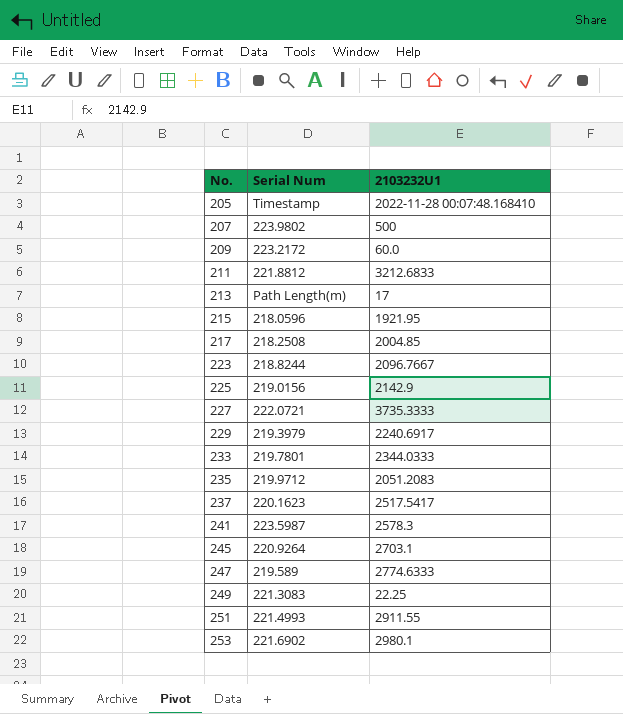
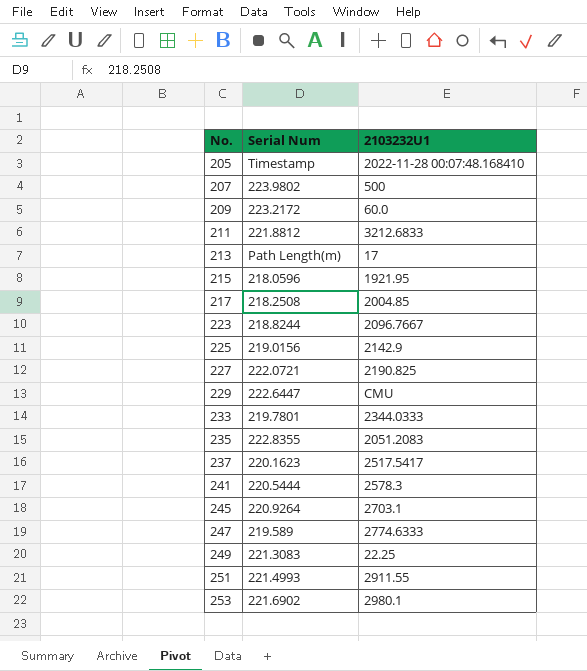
227 | 2103232U1: 3735.3333 -> 2190.825
229 | Serial Num: 219.3979 -> 222.6447
229 | 2103232U1: 2240.6917 -> CMU
235 | Serial Num: 219.9712 -> 222.8355
241 | Serial Num: 223.5987 -> 220.5444

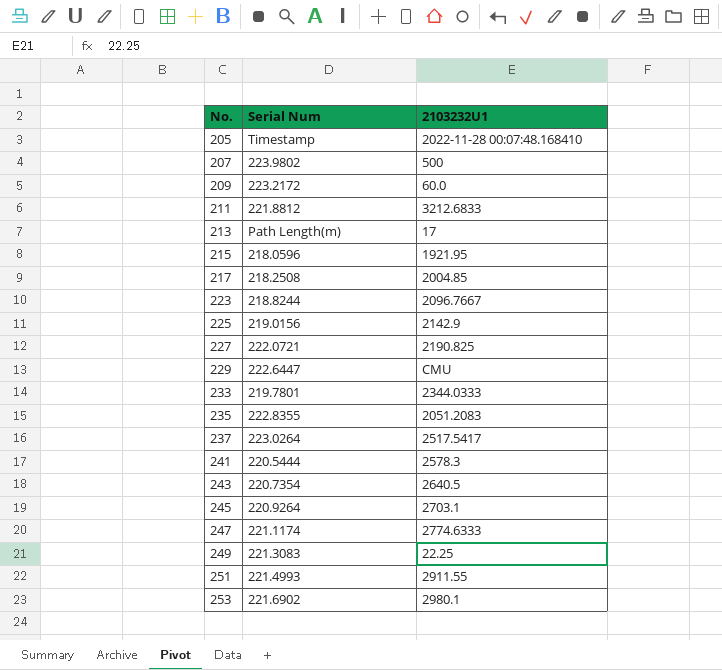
237 | Serial Num: 220.1623 -> 223.0264
row 243: none -> 220.7354 | 2640.5
247 | Serial Num: 219.589 -> 221.1174

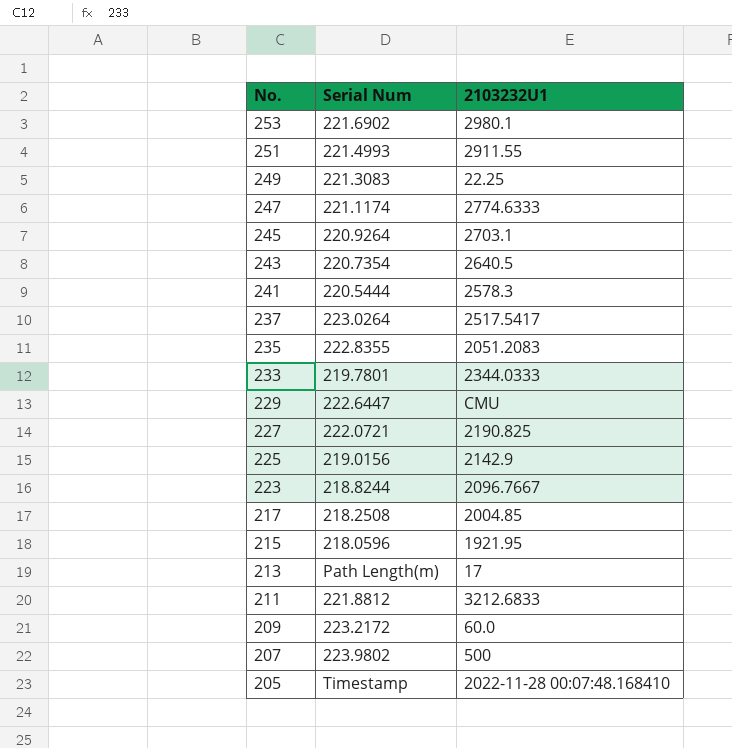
row order: No. ascending -> No. descending

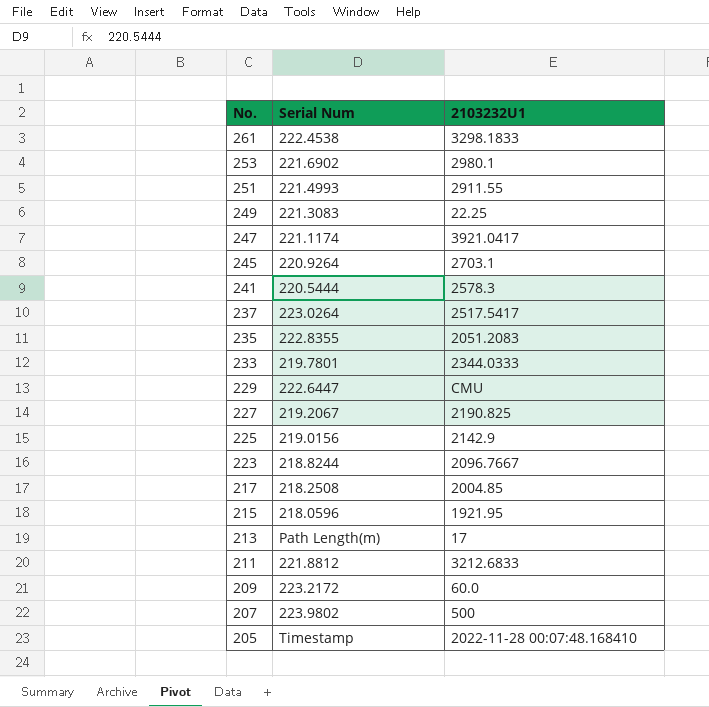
row 243: 220.7354 | 2640.5 -> none
row 261: none -> 222.4538 | 3298.1833
247 | 2103232U1: 2774.6333 -> 3921.0417
227 | Serial Num: 222.0721 -> 219.2067

